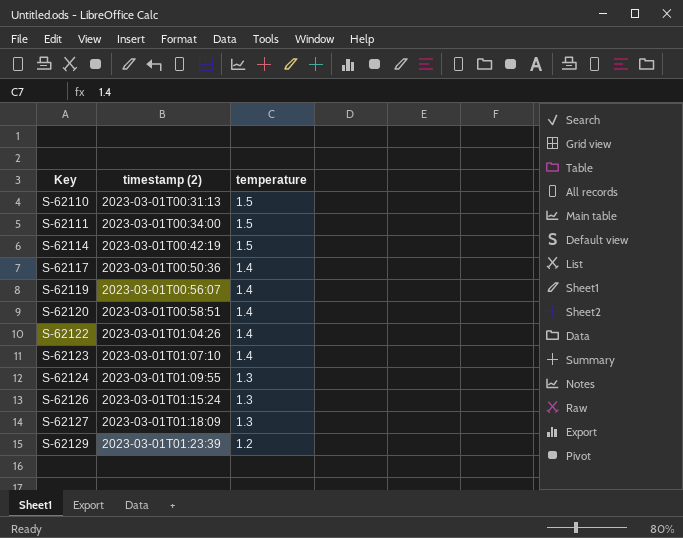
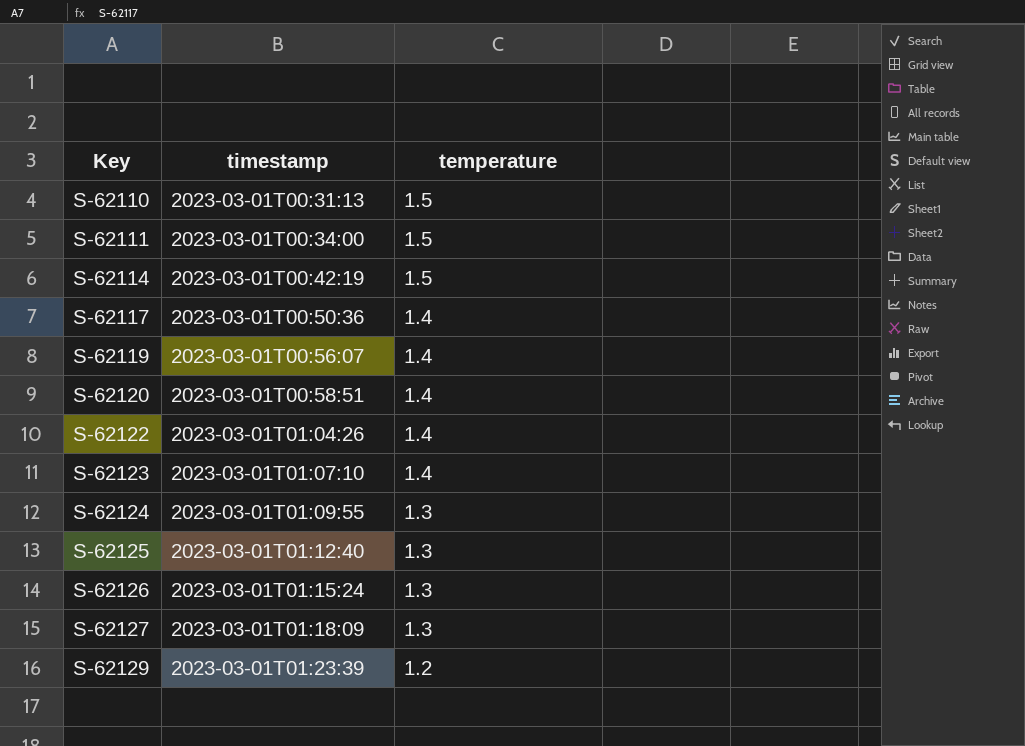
column name: timestamp (2) -> timestamp
row S-62125: none -> 2023-03-01T01:12:40 | 1.3

